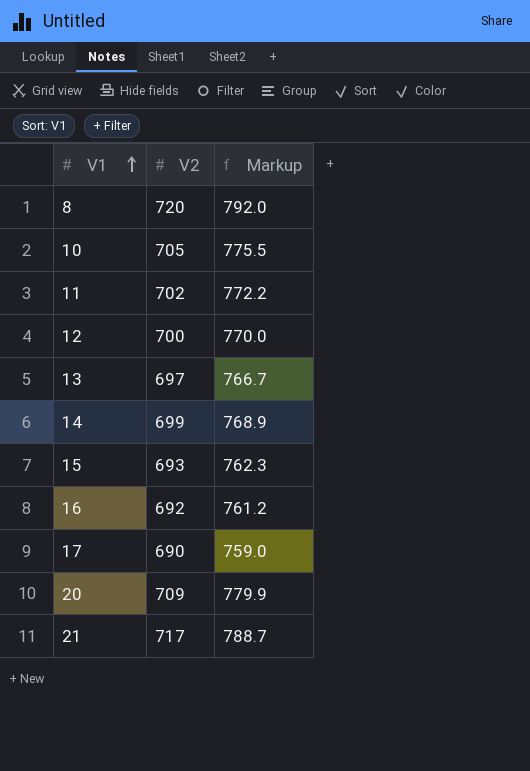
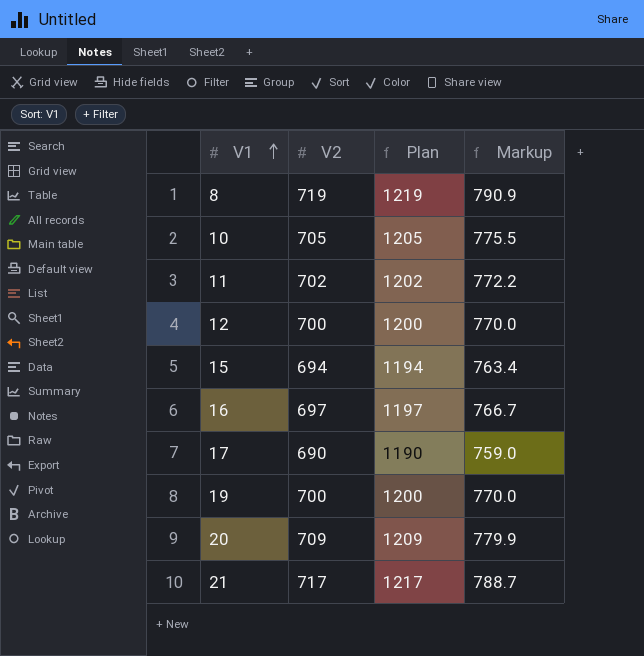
column Plan | formula: none -> [V2] + 500
row 13: 697 | 766.7 -> none
row 14: 699 | 768.9 -> none
8 | V2: 720 -> 719
8 | Markup: 792.0 -> 790.9
15 | V2: 693 -> 694
15 | Markup: 762.3 -> 763.4
16 | V2: 692 -> 697
16 | Markup: 761.2 -> 766.7
row 19: none -> 700 | 1200 | 770.0

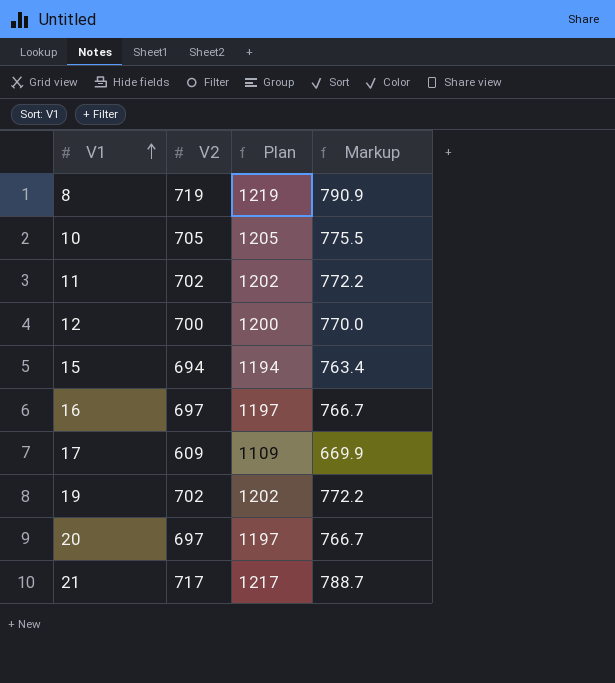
17 | V2: 690 -> 609
17 | Plan: 1190 -> 1109
17 | Markup: 759.0 -> 669.9
19 | V2: 700 -> 702
19 | Plan: 1200 -> 1202
19 | Markup: 770.0 -> 772.2
20 | V2: 709 -> 697
20 | Plan: 1209 -> 1197
20 | Markup: 779.9 -> 766.7

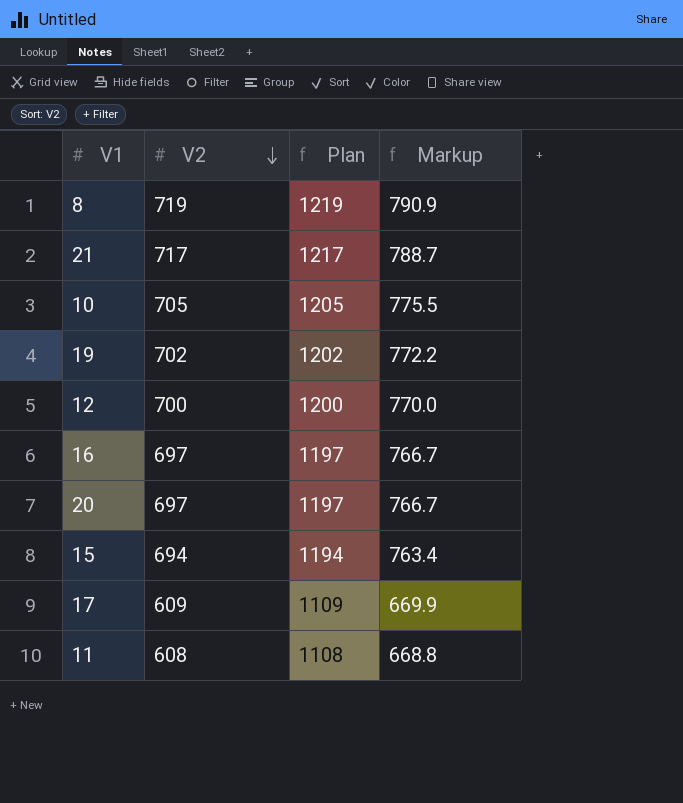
row order: V1 ascending -> V2 descending
11 | V2: 702 -> 608
11 | Plan: 1202 -> 1108
11 | Markup: 772.2 -> 668.8

